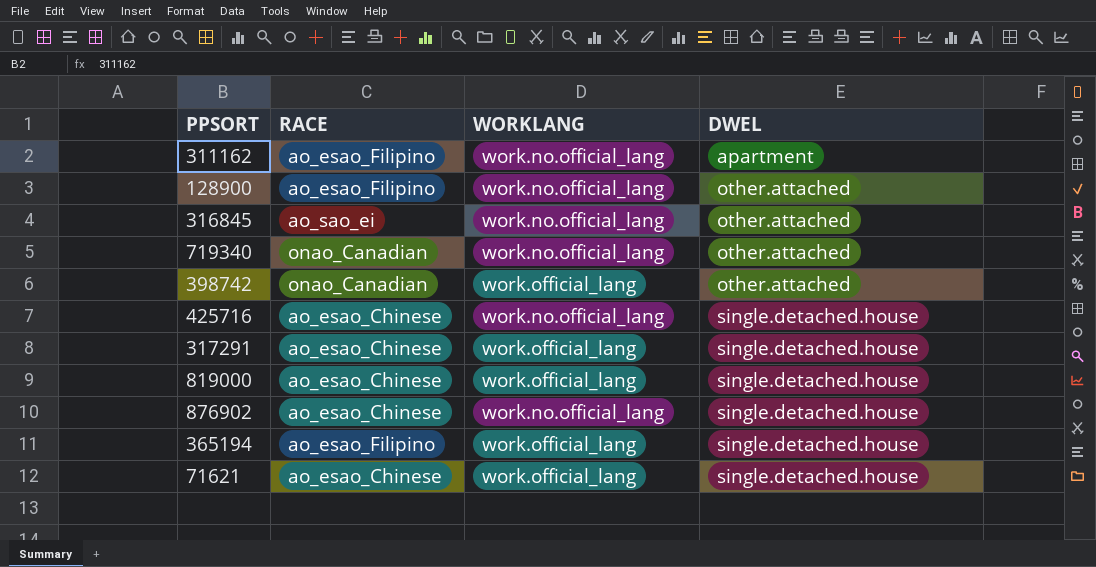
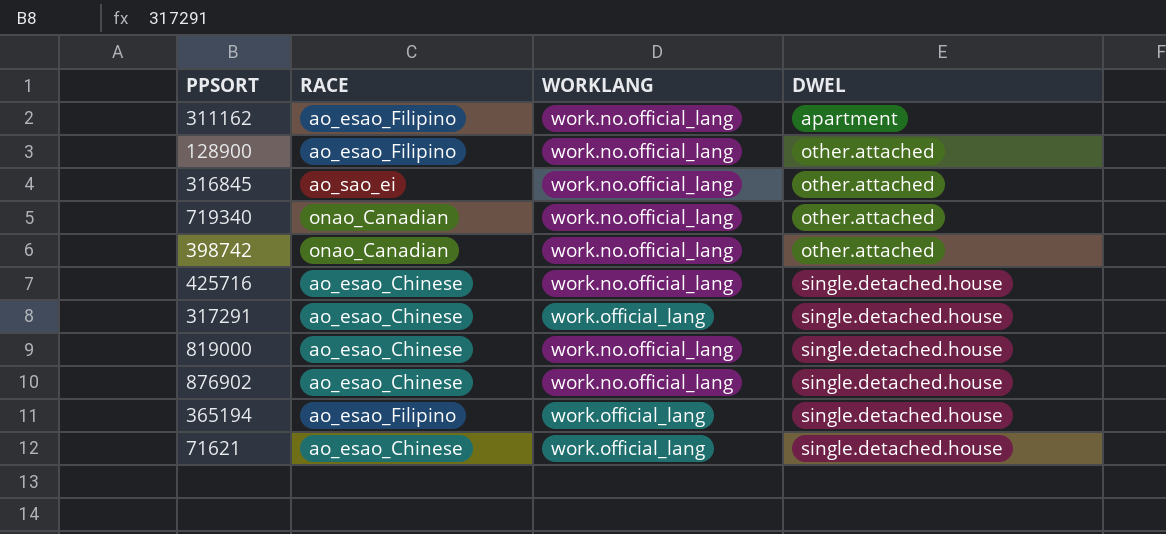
398742 | WORKLANG: work.official_lang -> work.no.official_lang
819000 | WORKLANG: work.official_lang -> work.no.official_lang

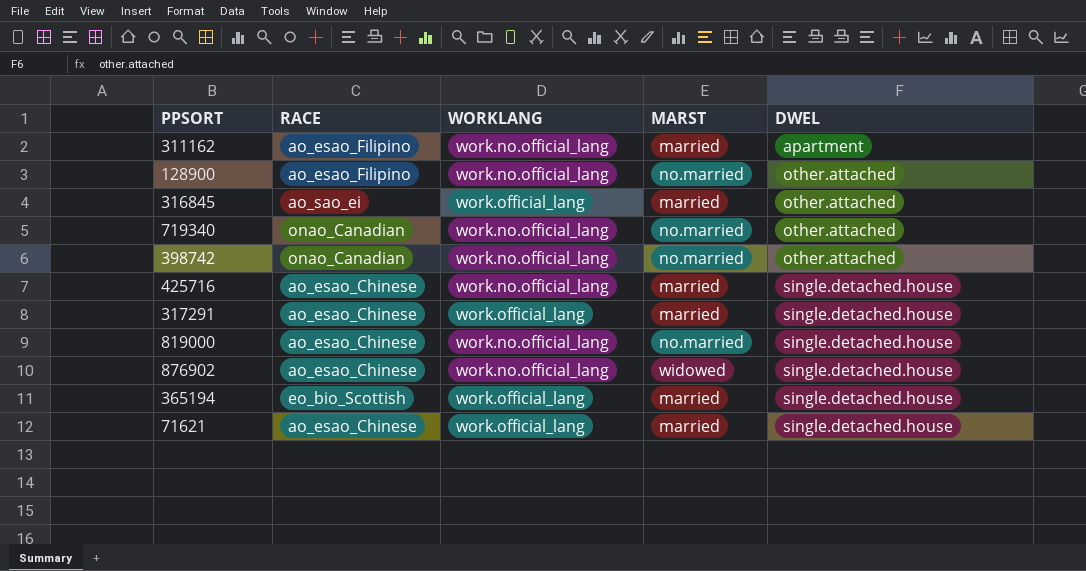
column MARST | position: none -> 4
316845 | WORKLANG: work.no.official_lang -> work.official_lang
365194 | RACE: ao_esao_Filipino -> eo_bio_Scottish

